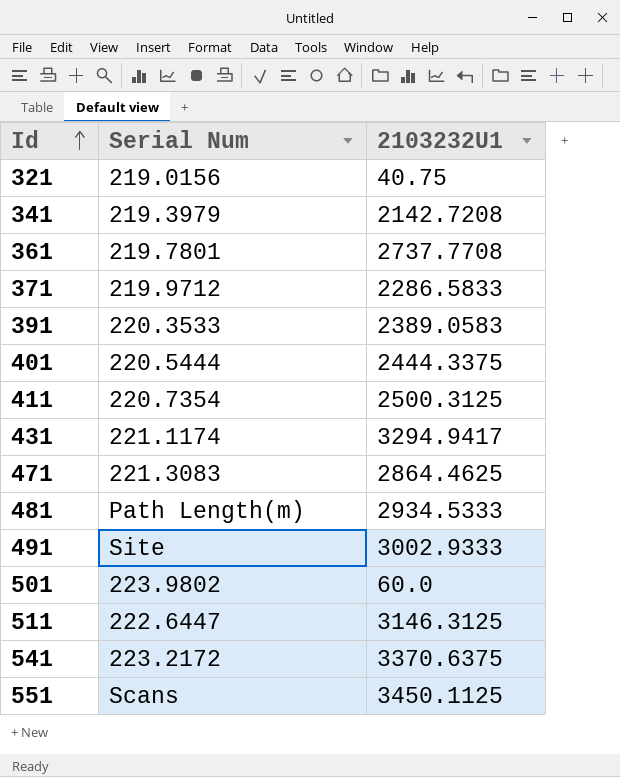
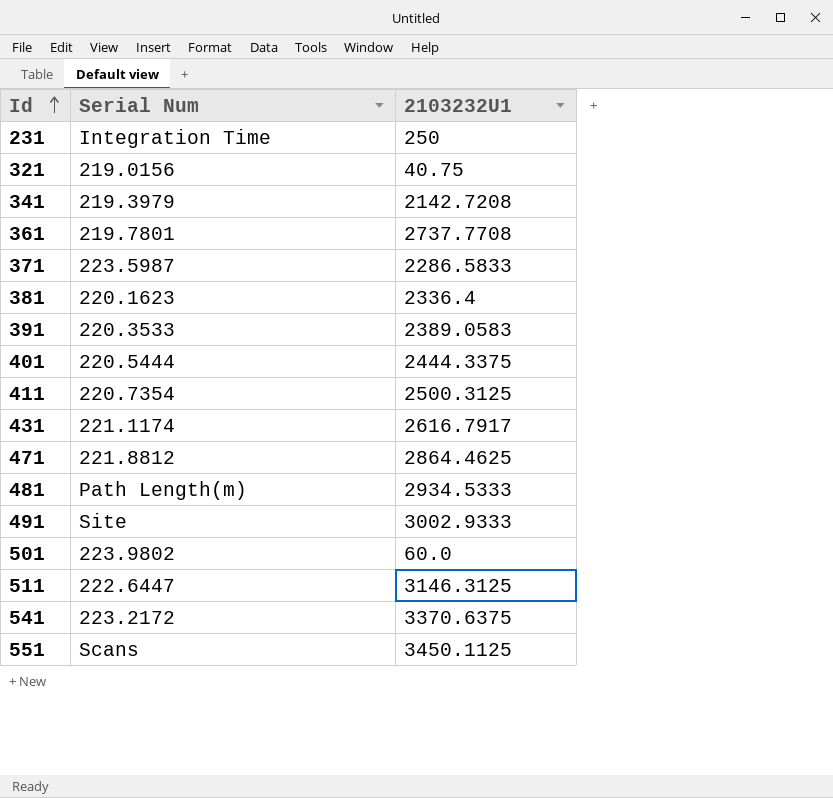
row 231: none -> Integration Time | 250
371 | Serial Num: 219.9712 -> 223.5987
row 381: none -> 220.1623 | 2336.4
431 | 2103232U1: 3294.9417 -> 2616.7917
471 | Serial Num: 221.3083 -> 221.8812

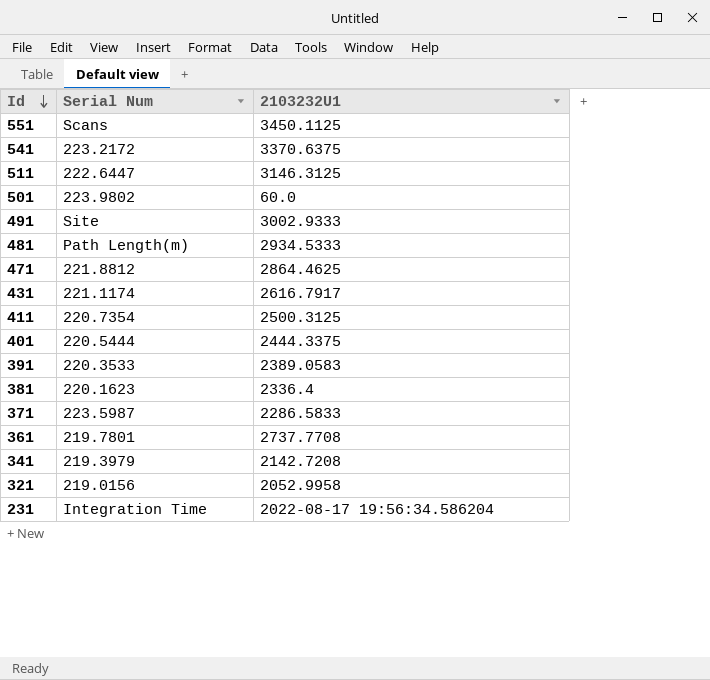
row order: Id ascending -> Id descending
321 | 2103232U1: 40.75 -> 2052.9958
231 | 2103232U1: 250 -> 2022-08-17 19:56:34.586204

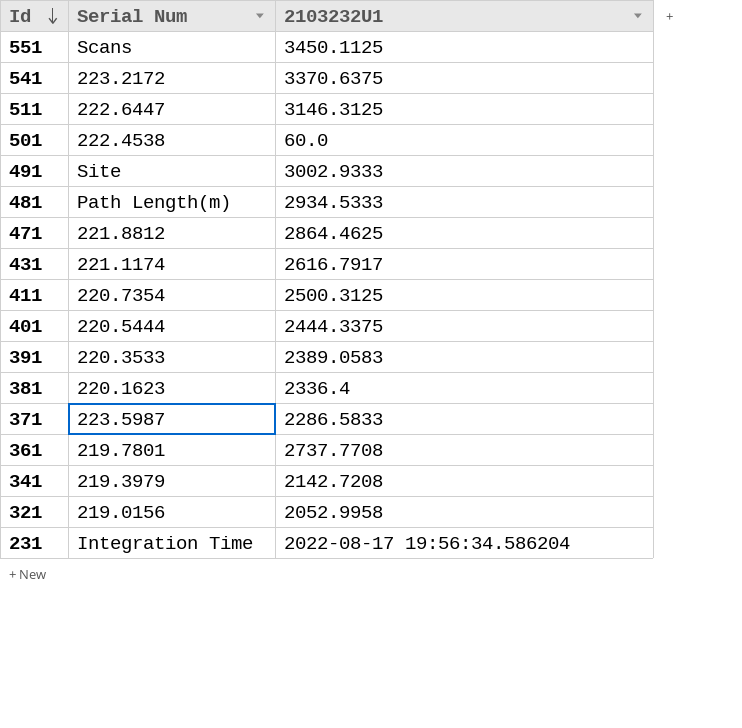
501 | Serial Num: 223.9802 -> 222.4538

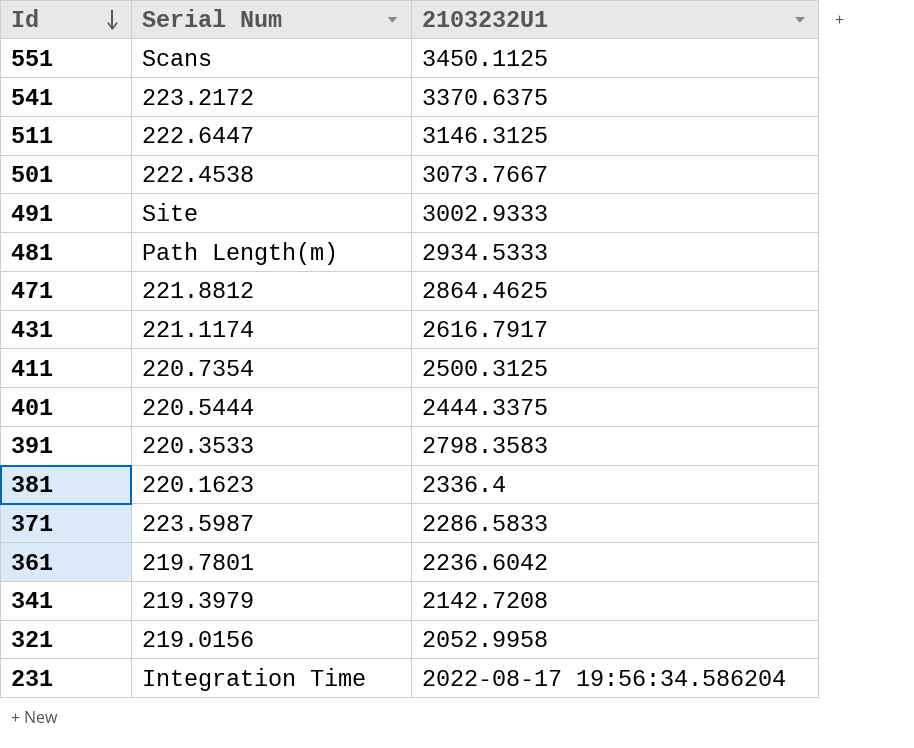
501 | 2103232U1: 60.0 -> 3073.7667
391 | 2103232U1: 2389.0583 -> 2798.3583
361 | 2103232U1: 2737.7708 -> 2236.6042

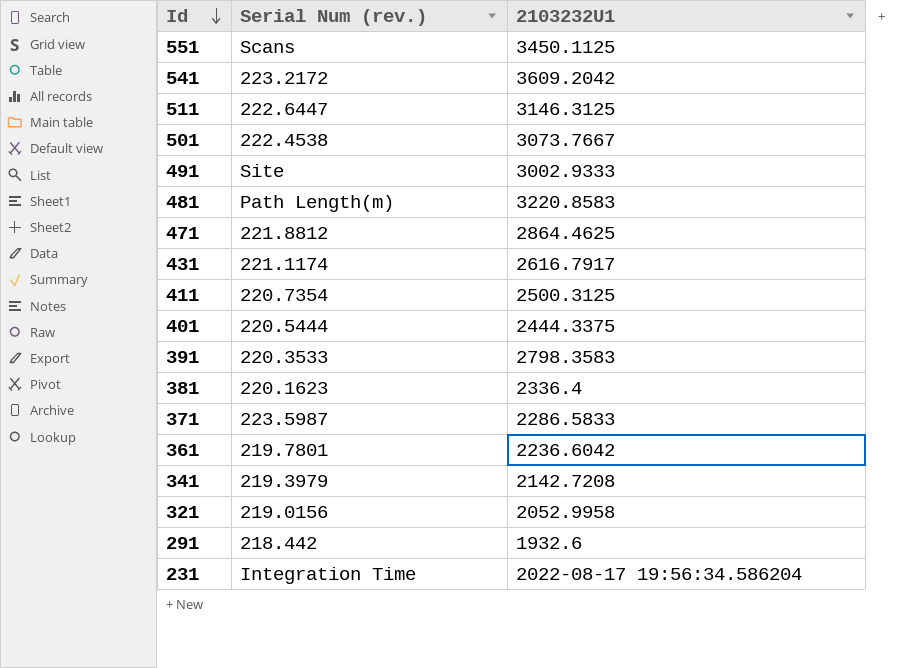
column name: Serial Num -> Serial Num (rev.)
541 | 2103232U1: 3370.6375 -> 3609.2042
481 | 2103232U1: 2934.5333 -> 3220.8583
row 291: none -> 218.442 | 1932.6

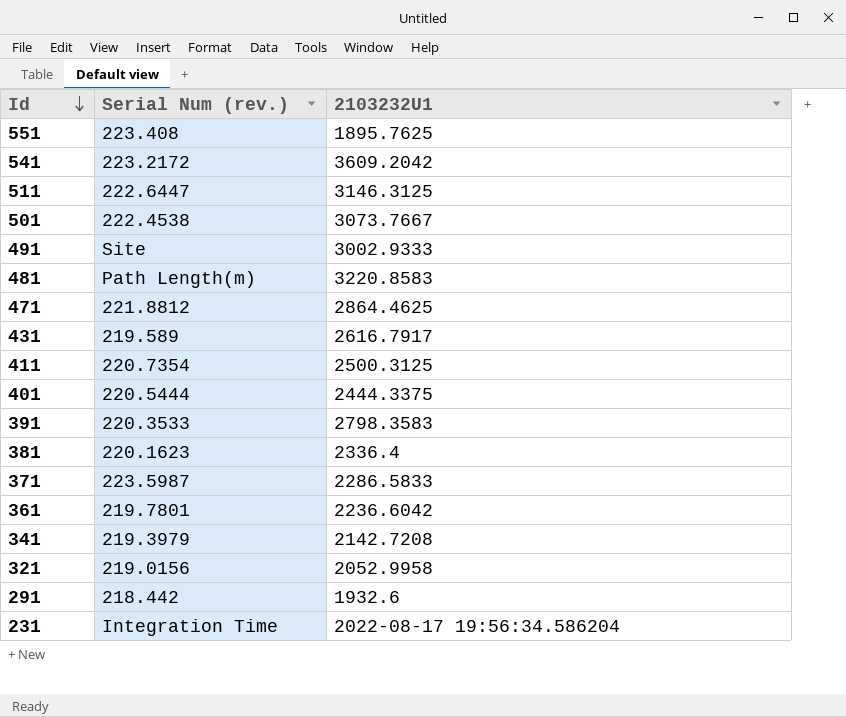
551 | Serial Num (rev.): Scans -> 223.408
551 | 2103232U1: 3450.1125 -> 1895.7625
431 | Serial Num (rev.): 221.1174 -> 219.589

